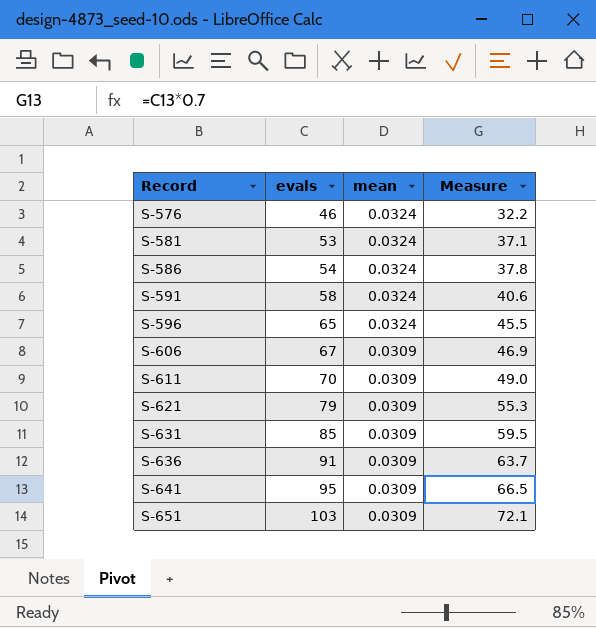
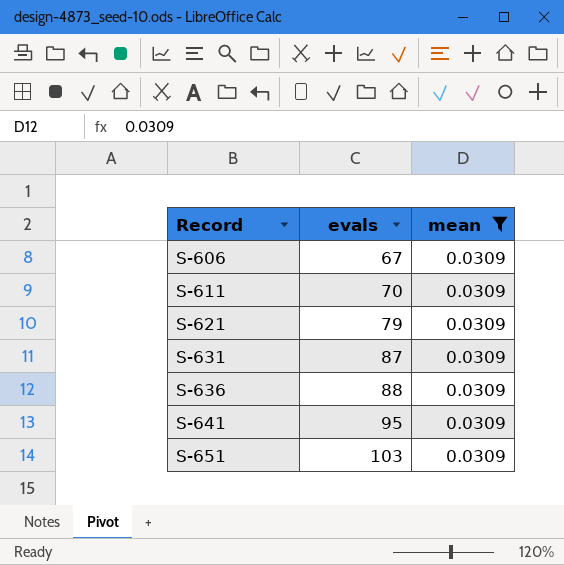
filter: none -> mean = 0.0309
column Measure | formula: [evals] * 0.7 -> none
S-631 | evals: 85 -> 87
S-636 | evals: 91 -> 88

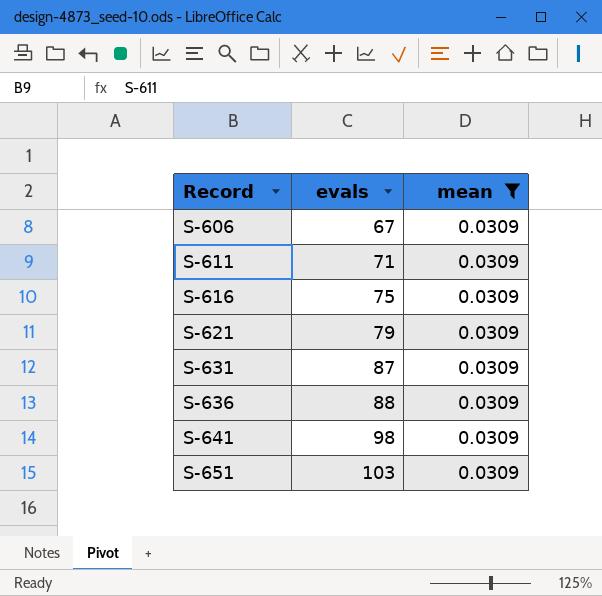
S-611 | evals: 70 -> 71
row S-616: none -> 75 | 0.0309
S-641 | evals: 95 -> 98

